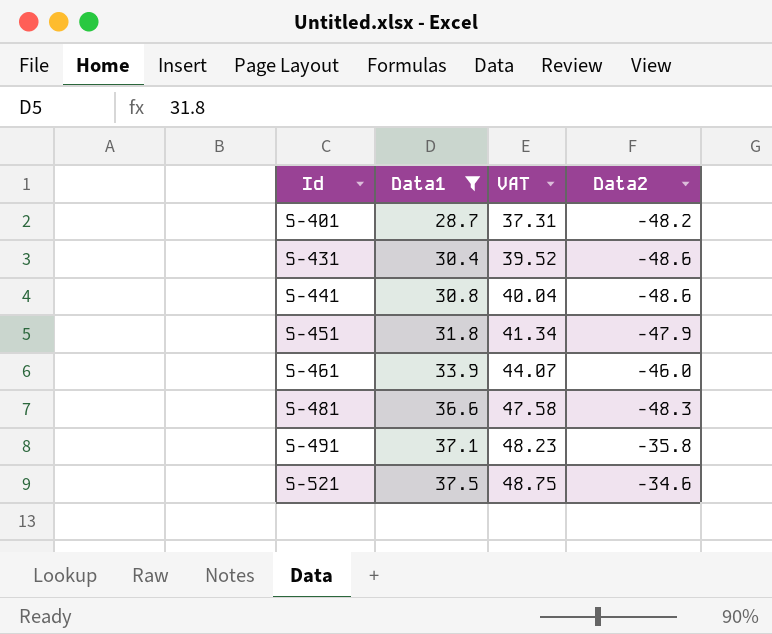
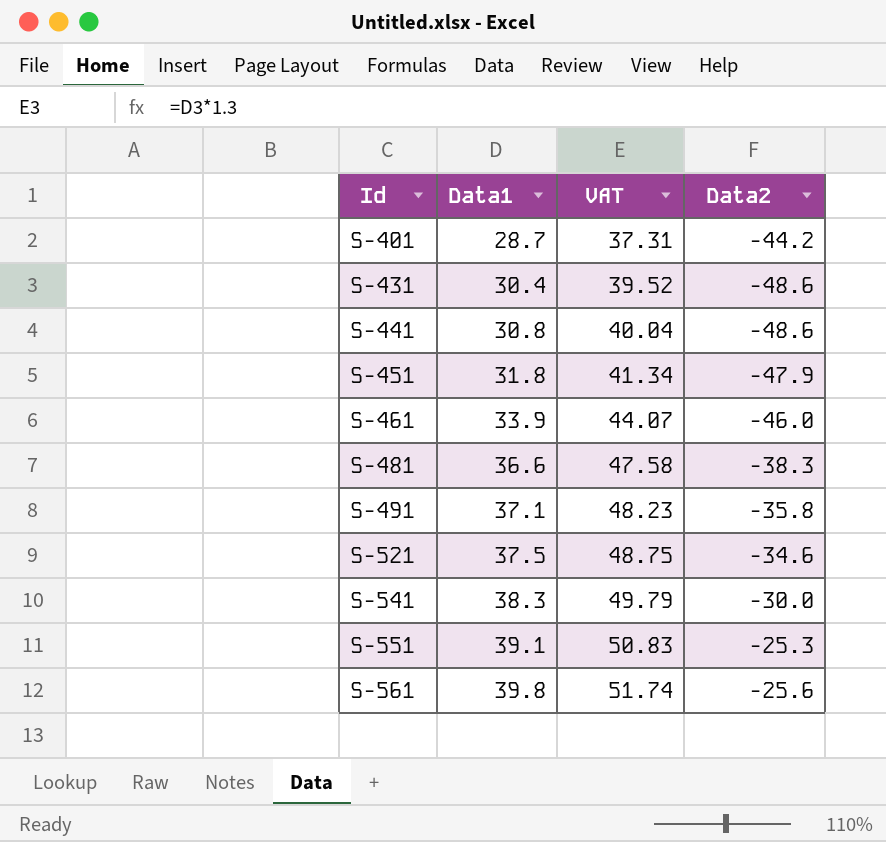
filter: Data1 <= 37.5 -> none
S-401 | Data2: -48.2 -> -44.2
S-481 | Data2: -48.3 -> -38.3

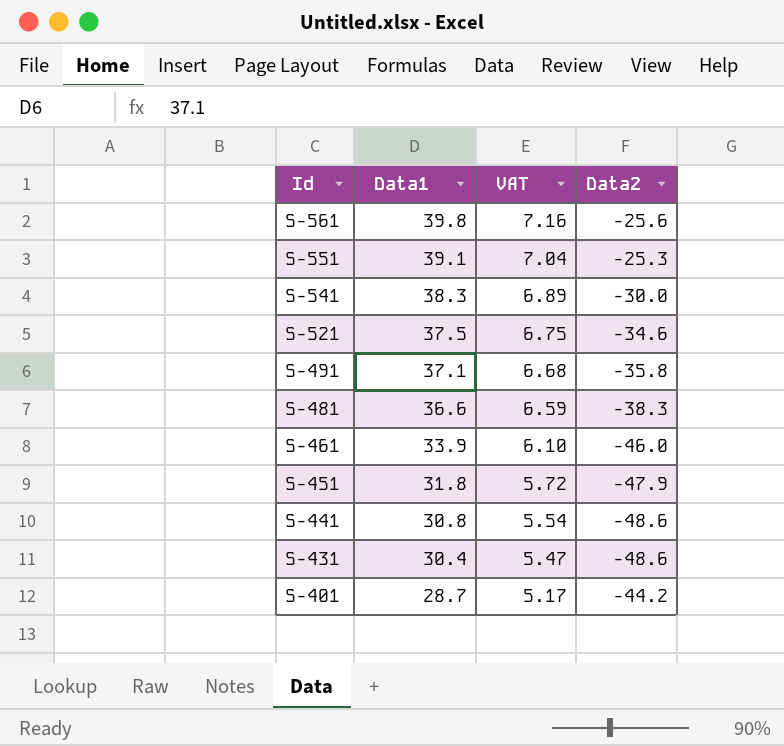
row order: Id ascending -> Id descending
column VAT | formula: [Data1] * 1.3 -> [Data1] * 0.18

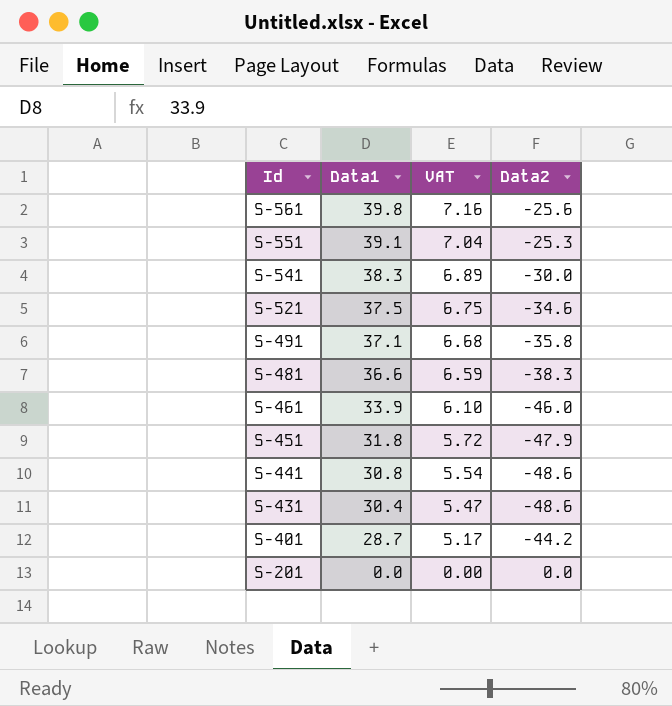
row S-201: none -> 0.0 | 0.00 | 0.0

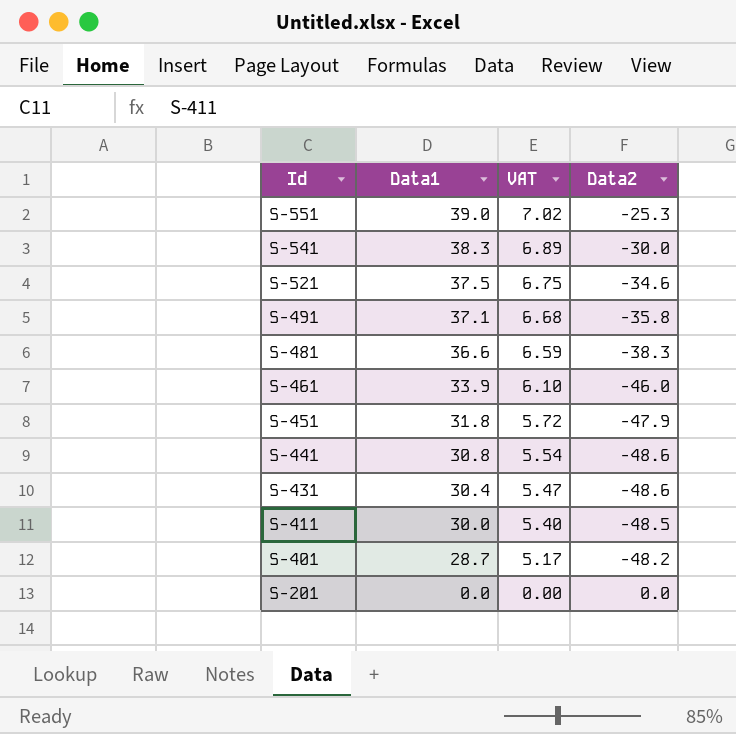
row S-561: 39.8 | 7.16 | -25.6 -> none
S-551 | Data1: 39.1 -> 39.0
S-551 | VAT: 7.04 -> 7.02
row S-411: none -> 30.0 | 5.40 | -48.5
S-401 | Data2: -44.2 -> -48.2

